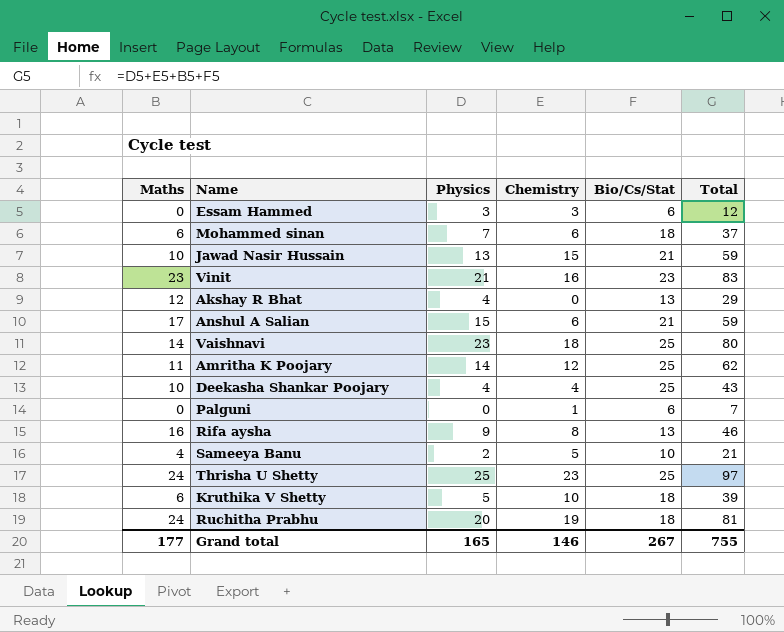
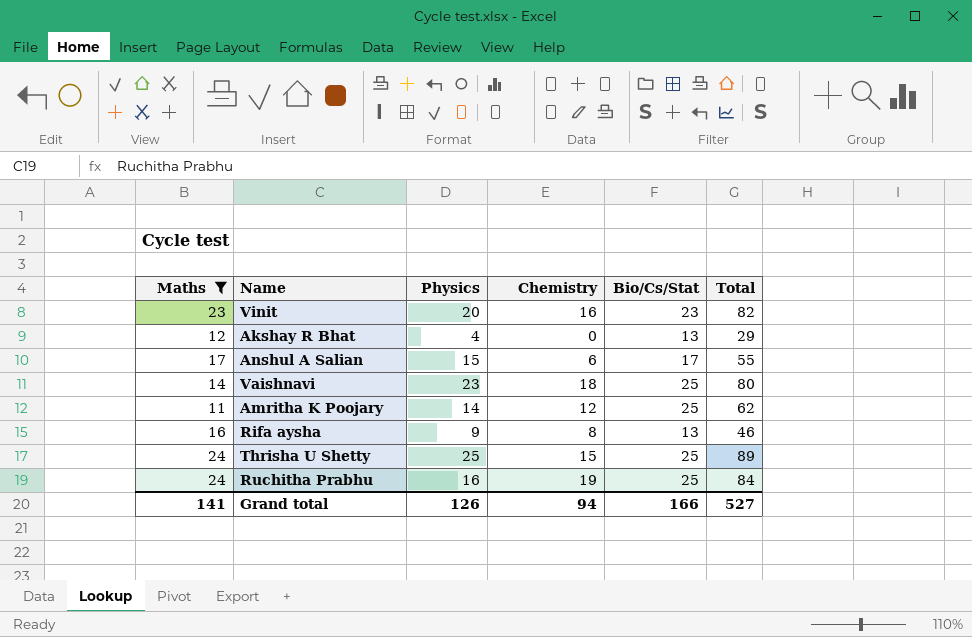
filter: none -> Maths >= 11
Vinit | Physics: 21 -> 20
Vinit | Total: 83 -> 82
Anshul A Salian | Bio/Cs/Stat: 21 -> 17
Anshul A Salian | Total: 59 -> 55
Thrisha U Shetty | Chemistry: 23 -> 15
Thrisha U Shetty | Total: 97 -> 89
Ruchitha Prabhu | Physics: 20 -> 16
Ruchitha Prabhu | Bio/Cs/Stat: 18 -> 25
Ruchitha Prabhu | Total: 81 -> 84
Grand total | Maths: 177 -> 141
Grand total | Physics: 165 -> 126
Grand total | Chemistry: 146 -> 94
Grand total | Bio/Cs/Stat: 267 -> 166
Grand total | Total: 755 -> 527

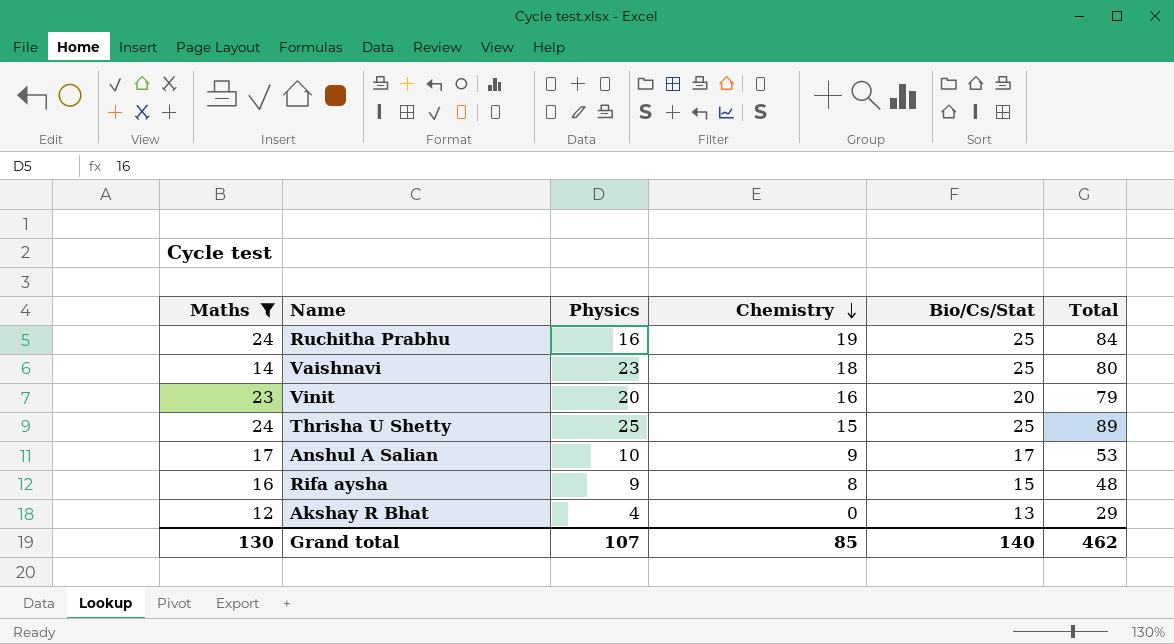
row order: none -> Chemistry descending
row Amritha K Poojary: 11 | 14 | 12 | 25 | 62 -> none
Vinit | Bio/Cs/Stat: 23 -> 20
Vinit | Total: 82 -> 79
Anshul A Salian | Physics: 15 -> 10
Anshul A Salian | Chemistry: 6 -> 9
Anshul A Salian | Total: 55 -> 53
Rifa aysha | Bio/Cs/Stat: 13 -> 15
Rifa aysha | Total: 46 -> 48
Grand total | Maths: 141 -> 130
Grand total | Physics: 126 -> 107
Grand total | Chemistry: 94 -> 85
Grand total | Bio/Cs/Stat: 166 -> 140
Grand total | Total: 527 -> 462

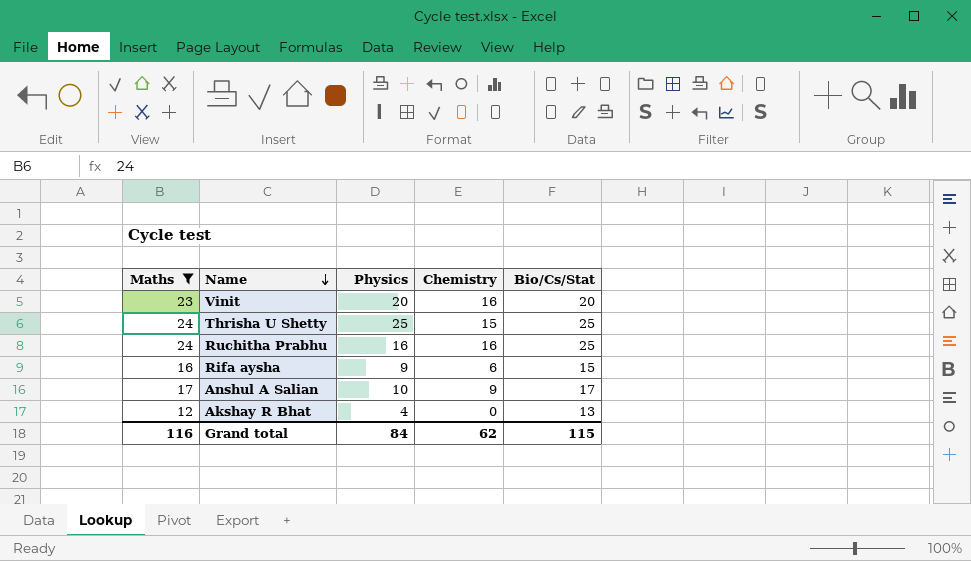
row order: Chemistry descending -> Name descending
column Total | formula: [Maths] + [Physics] + [Chemistry] + [Bio/Cs/Stat] -> none
row Vaishnavi: 14 | 23 | 18 | 25 | 80 -> none
Ruchitha Prabhu | Chemistry: 19 -> 16
Rifa aysha | Chemistry: 8 -> 6
Grand total | Maths: 130 -> 116
Grand total | Physics: 107 -> 84
Grand total | Chemistry: 85 -> 62
Grand total | Bio/Cs/Stat: 140 -> 115

